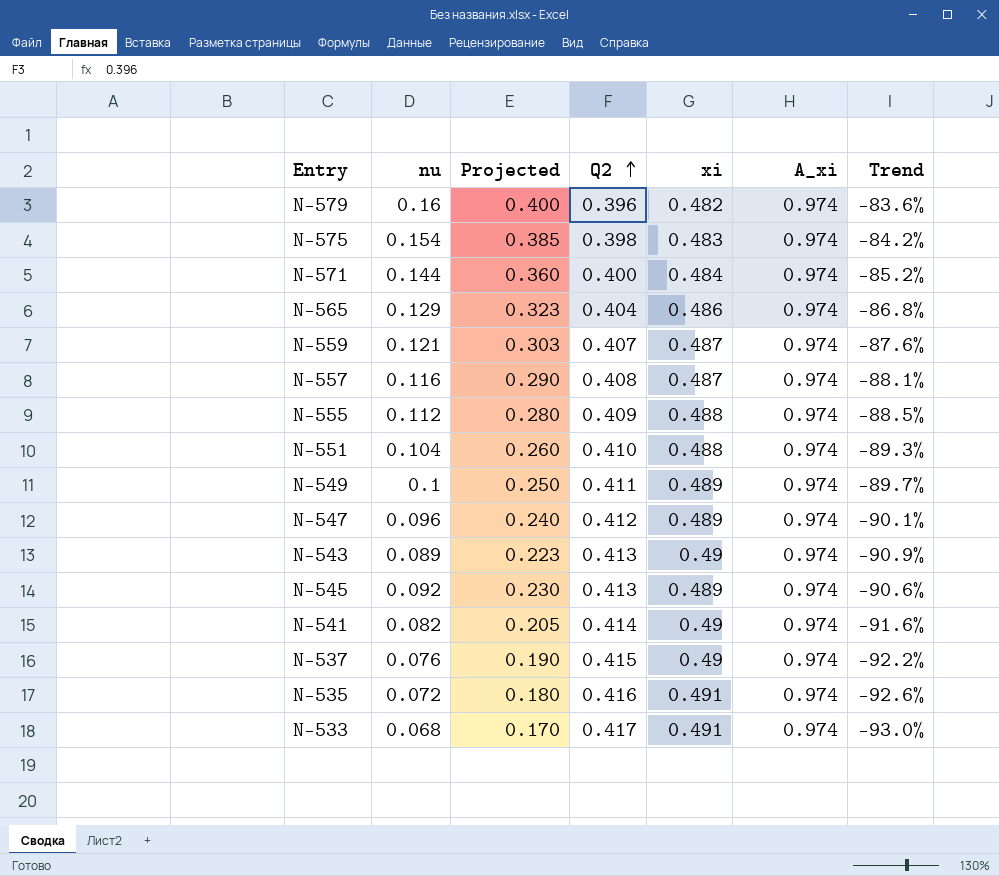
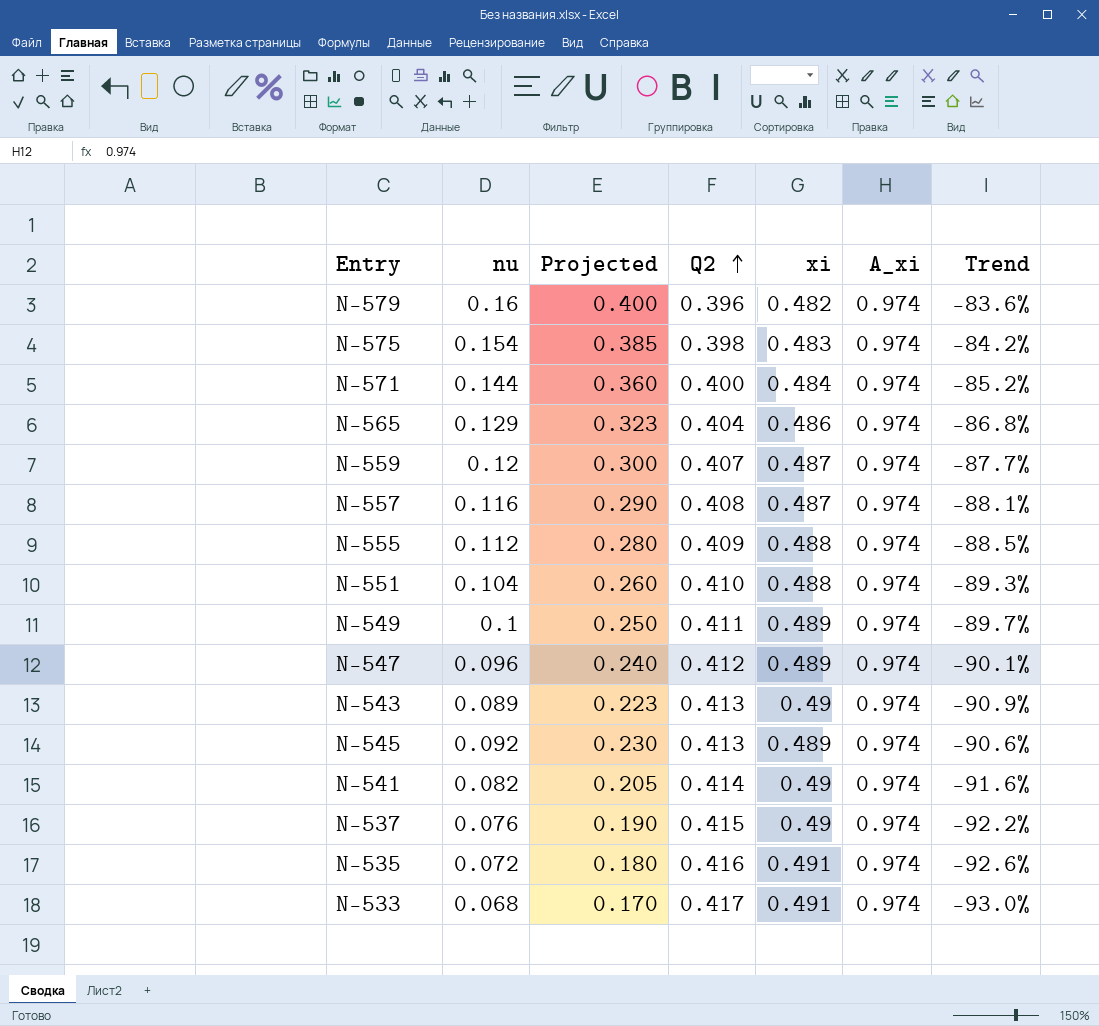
N-559 | nu: 0.121 -> 0.12
N-559 | Projected: 0.303 -> 0.300
N-559 | Trend: -87.6% -> -87.7%

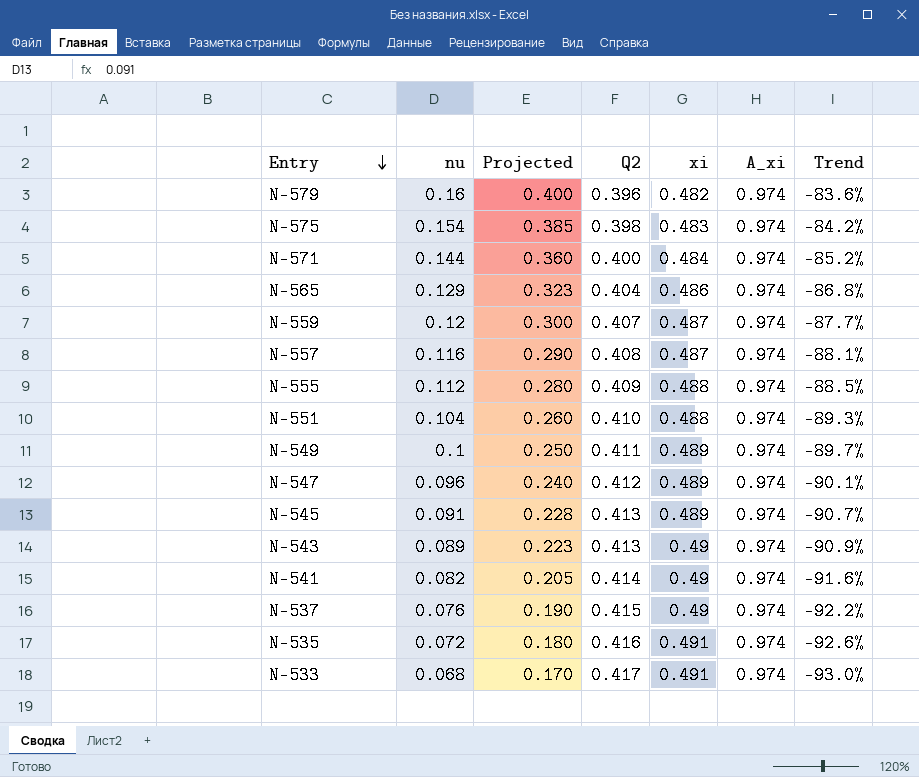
row order: Q2 ascending -> Entry descending
N-545 | nu: 0.092 -> 0.091
N-545 | Projected: 0.230 -> 0.228
N-545 | Trend: -90.6% -> -90.7%

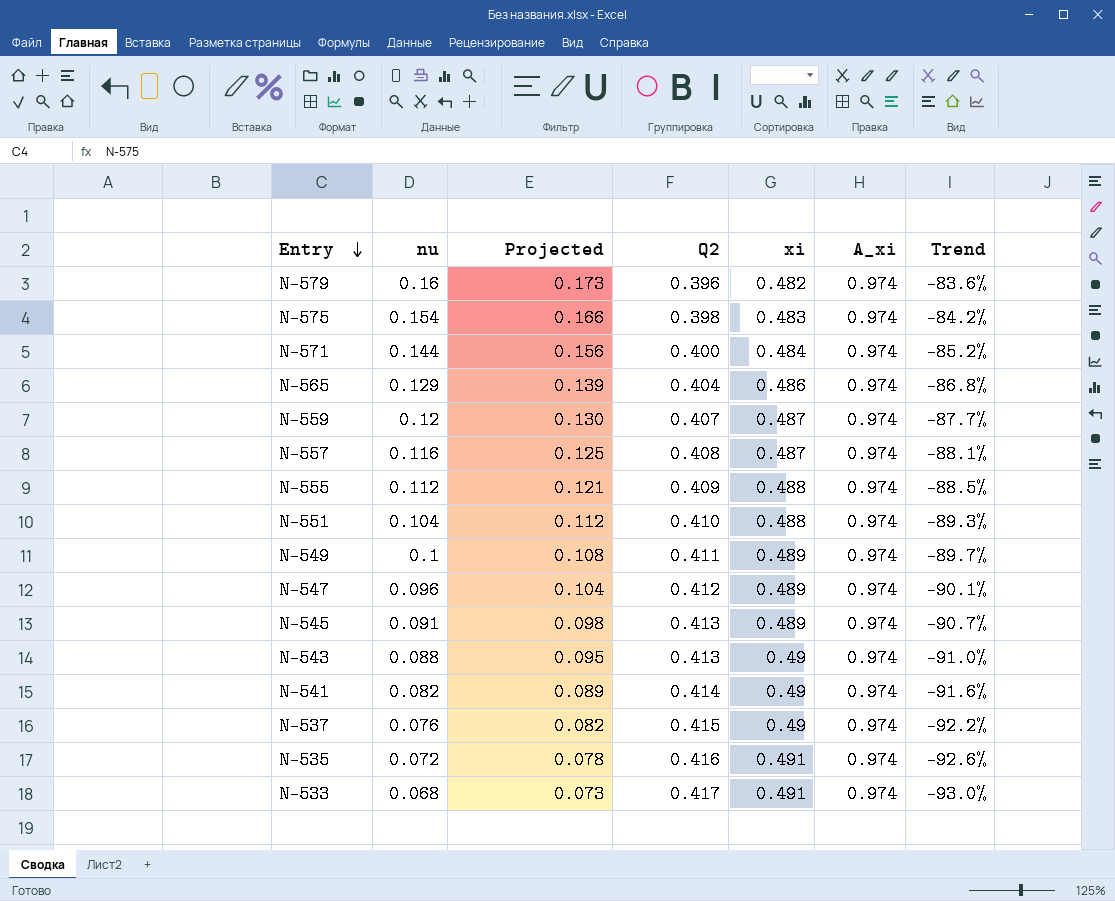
column Projected | formula: [nu] * 2.5 -> [nu] * 1.08
N-543 | nu: 0.089 -> 0.088
N-543 | Trend: -90.9% -> -91.0%

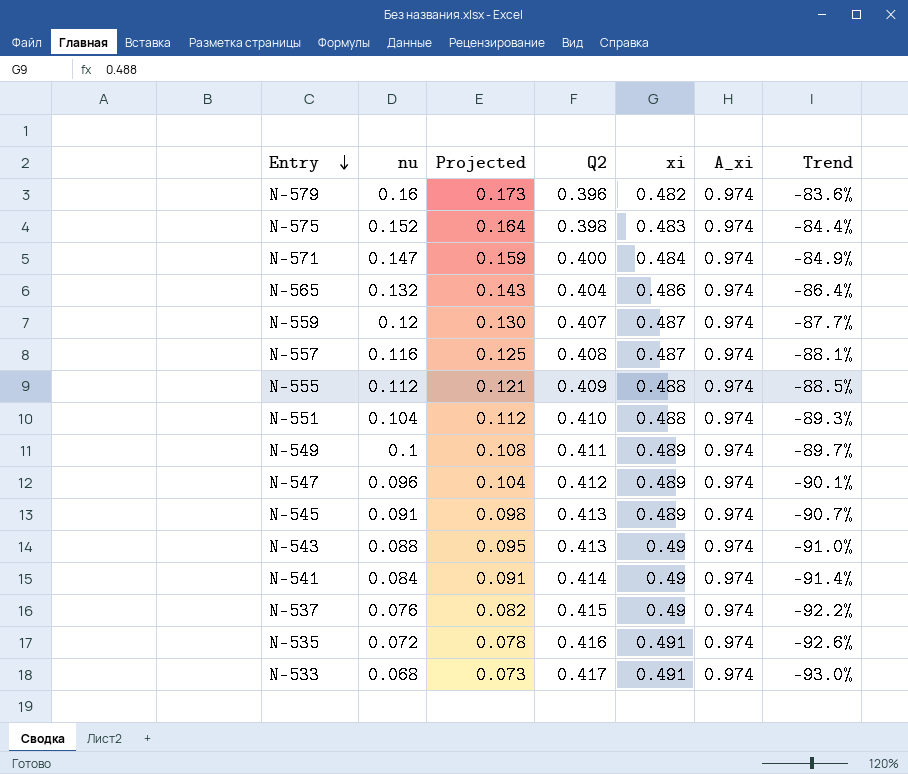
N-575 | nu: 0.154 -> 0.152
N-575 | Projected: 0.166 -> 0.164
N-575 | Trend: -84.2% -> -84.4%
N-571 | nu: 0.144 -> 0.147
N-571 | Projected: 0.156 -> 0.159
N-571 | Trend: -85.2% -> -84.9%
N-565 | nu: 0.129 -> 0.132
N-565 | Projected: 0.139 -> 0.143
N-565 | Trend: -86.8% -> -86.4%
N-541 | nu: 0.082 -> 0.084
N-541 | Projected: 0.089 -> 0.091
N-541 | Trend: -91.6% -> -91.4%

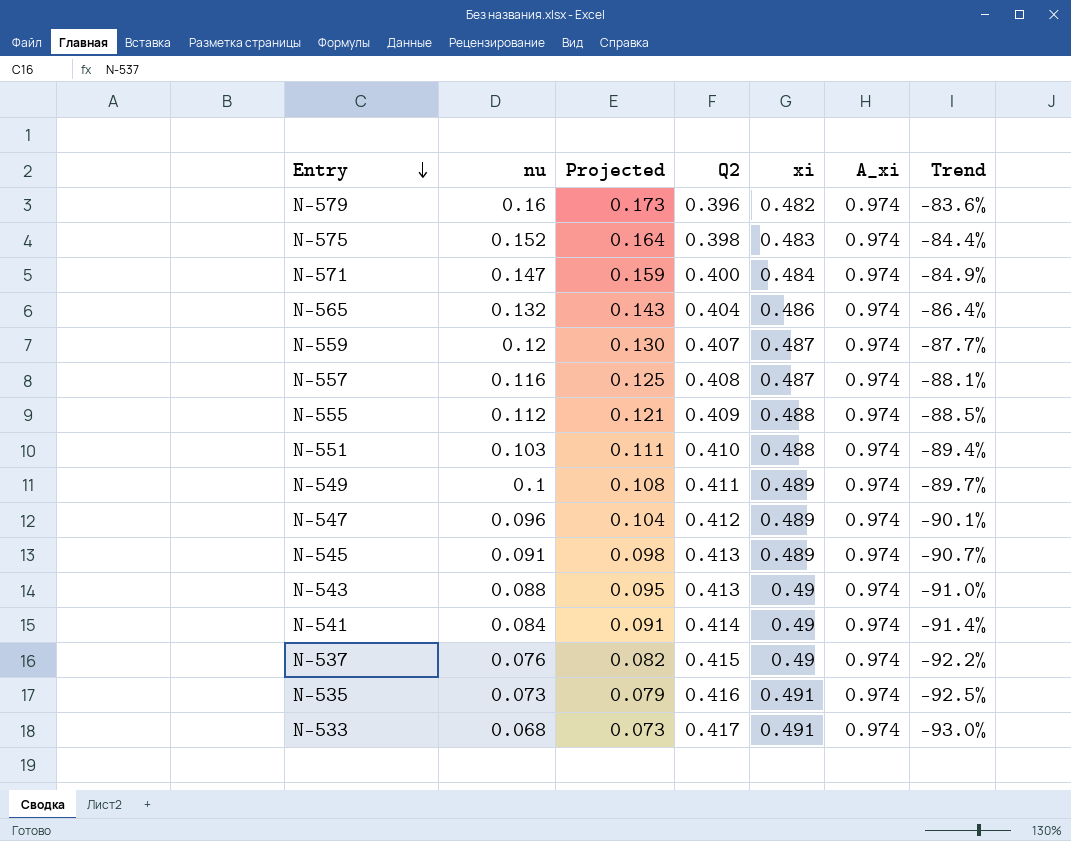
N-551 | nu: 0.104 -> 0.103
N-551 | Projected: 0.112 -> 0.111
N-551 | Trend: -89.3% -> -89.4%
N-535 | nu: 0.072 -> 0.073
N-535 | Projected: 0.078 -> 0.079
N-535 | Trend: -92.6% -> -92.5%

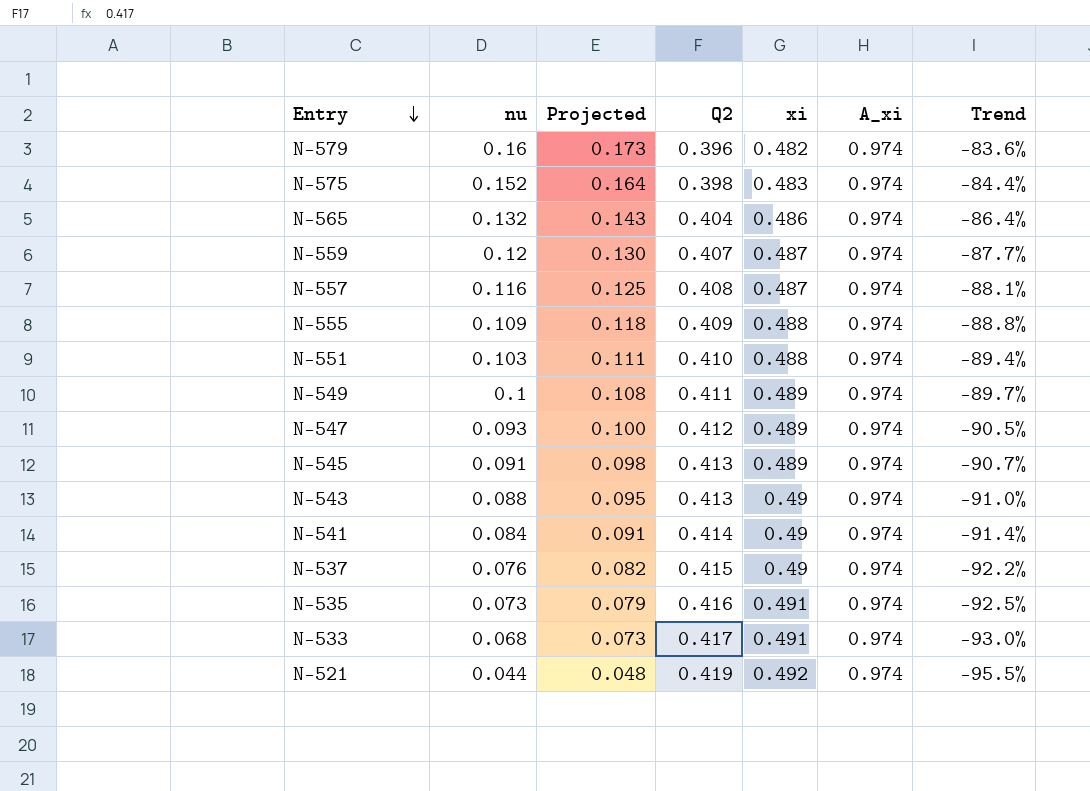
row N-571: 0.147 | 0.159 | 0.400 | 0.484 | 0.974 | -84.9% -> none
N-555 | nu: 0.112 -> 0.109
N-555 | Projected: 0.121 -> 0.118
N-555 | Trend: -88.5% -> -88.8%
N-547 | nu: 0.096 -> 0.093
N-547 | Projected: 0.104 -> 0.100
N-547 | Trend: -90.1% -> -90.5%
row N-521: none -> 0.044 | 0.048 | 0.419 | 0.492 | 0.974 | -95.5%

